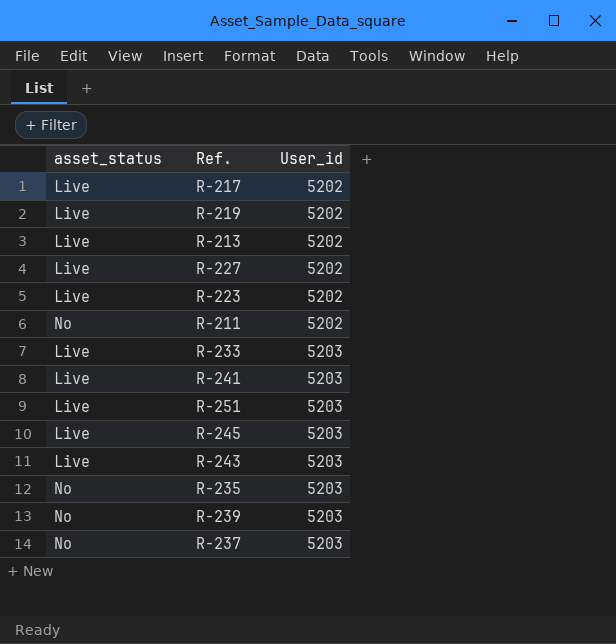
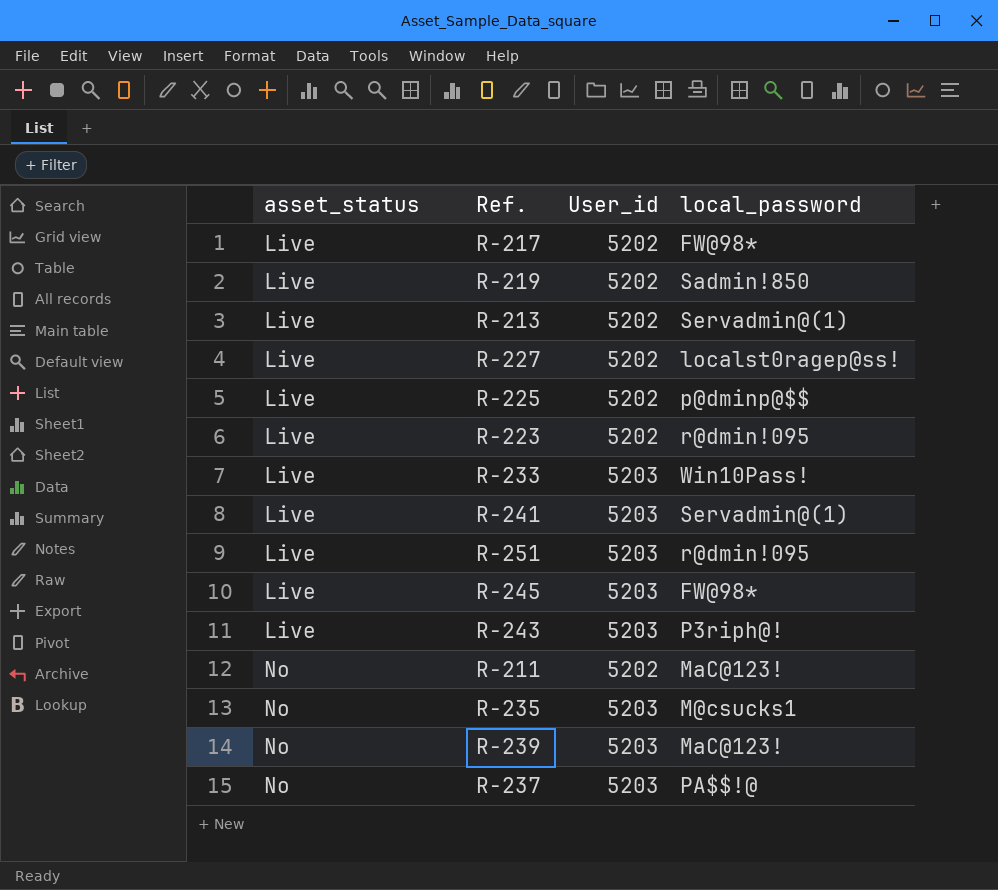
row order: User_id ascending -> asset_status ascending
column local_password | position: none -> 4
row R-225: none -> Live | 5202 | p@dminp@$$

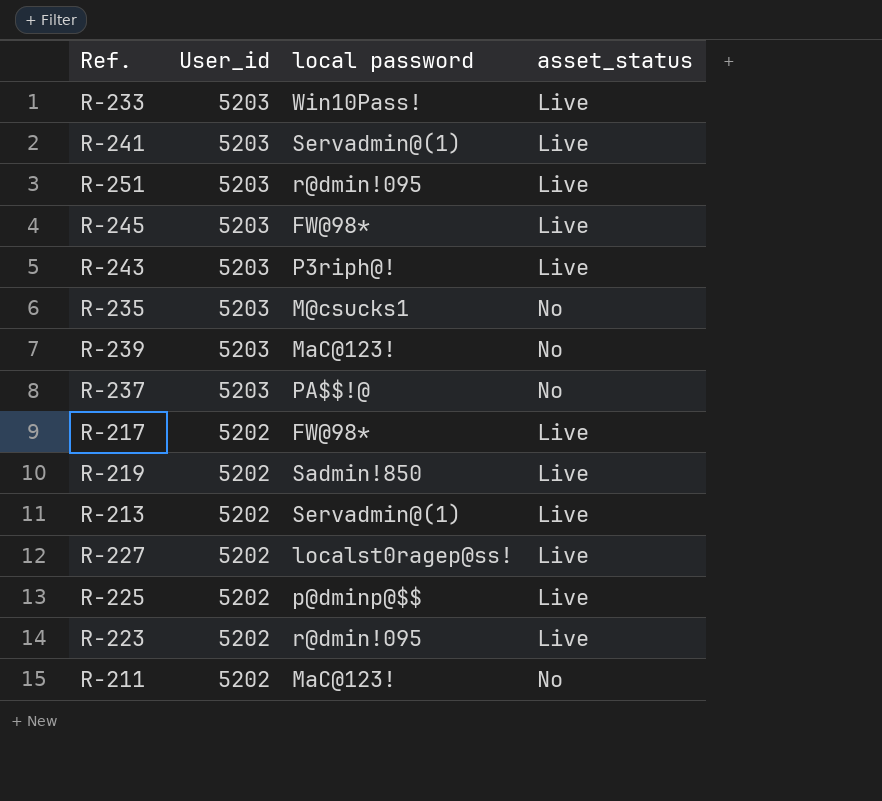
row order: asset_status ascending -> User_id descending
column name: local_password -> local password
column asset_status | position: 1 -> 4

